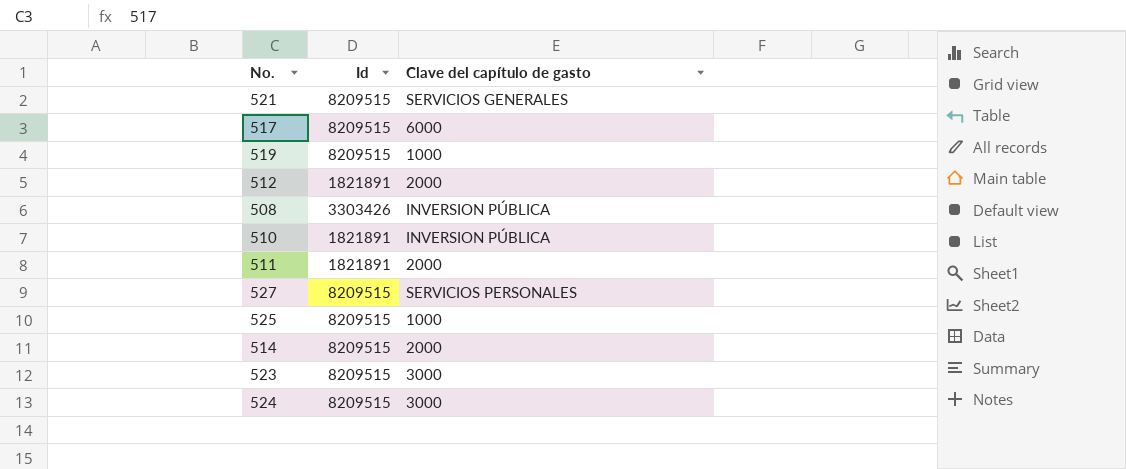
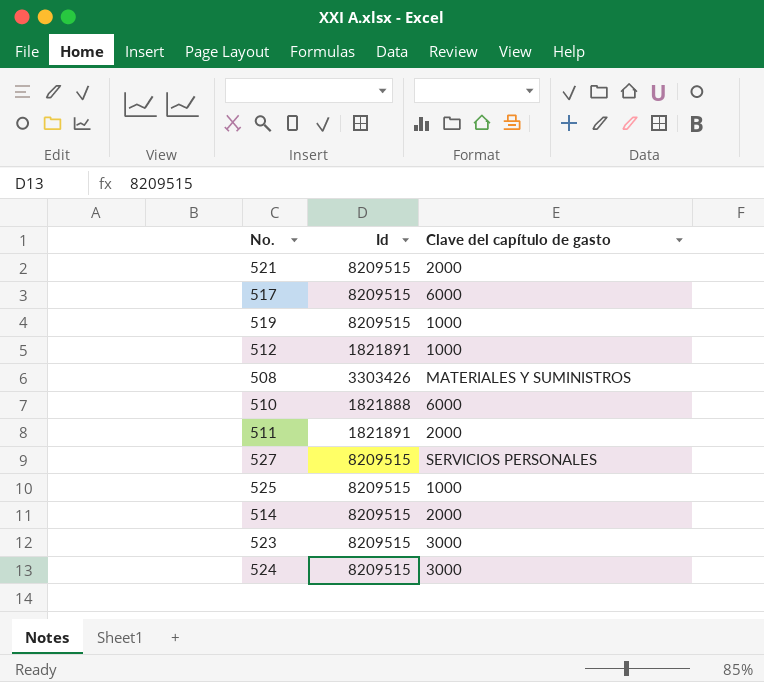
521 | Clave del capítulo de gasto: SERVICIOS GENERALES -> 2000
512 | Clave del capítulo de gasto: 2000 -> 1000
508 | Clave del capítulo de gasto: INVERSION PÚBLICA -> MATERIALES Y SUMINISTROS
510 | Id: 1821891 -> 1821888
510 | Clave del capítulo de gasto: INVERSION PÚBLICA -> 6000

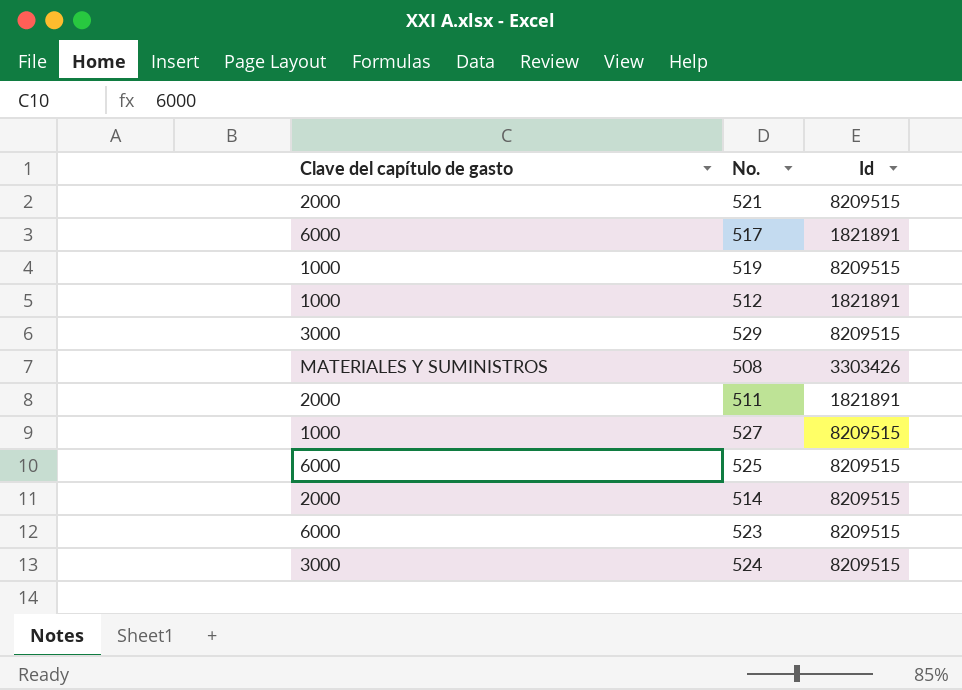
column Clave del capítulo de gasto | position: 3 -> 1
row 510: 1821888 | 6000 -> none
517 | Id: 8209515 -> 1821891
row 529: none -> 3000 | 8209515
527 | Clave del capítulo de gasto: SERVICIOS PERSONALES -> 1000
525 | Clave del capítulo de gasto: 1000 -> 6000
523 | Clave del capítulo de gasto: 3000 -> 6000

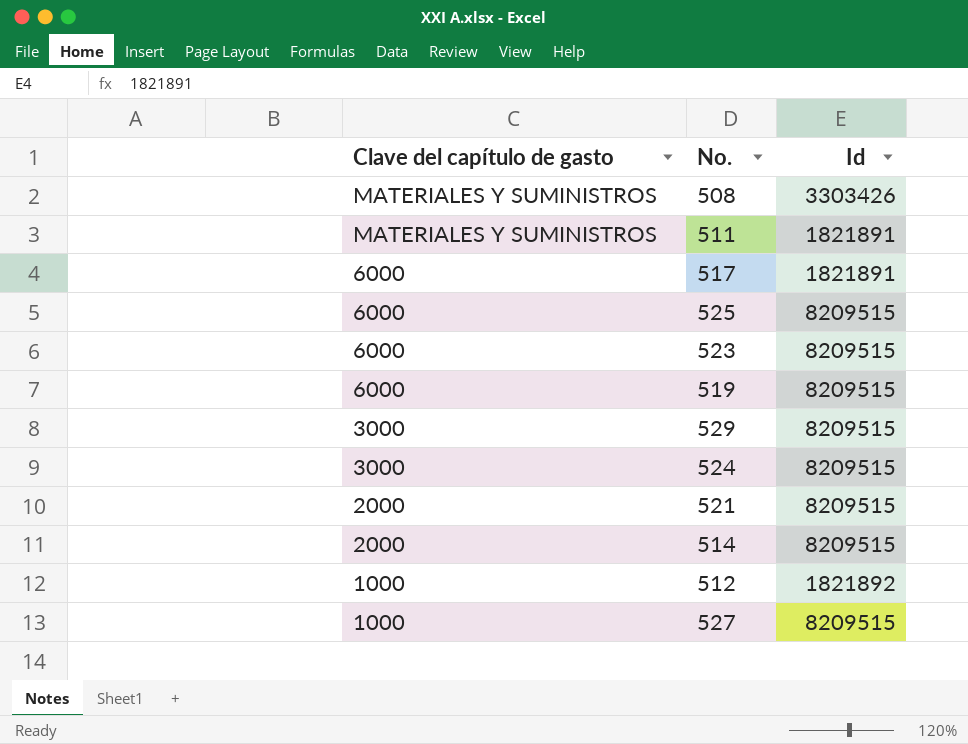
row order: none -> Clave del capítulo de gasto descending
511 | Clave del capítulo de gasto: 2000 -> MATERIALES Y SUMINISTROS
519 | Clave del capítulo de gasto: 1000 -> 6000
512 | Id: 1821891 -> 1821892

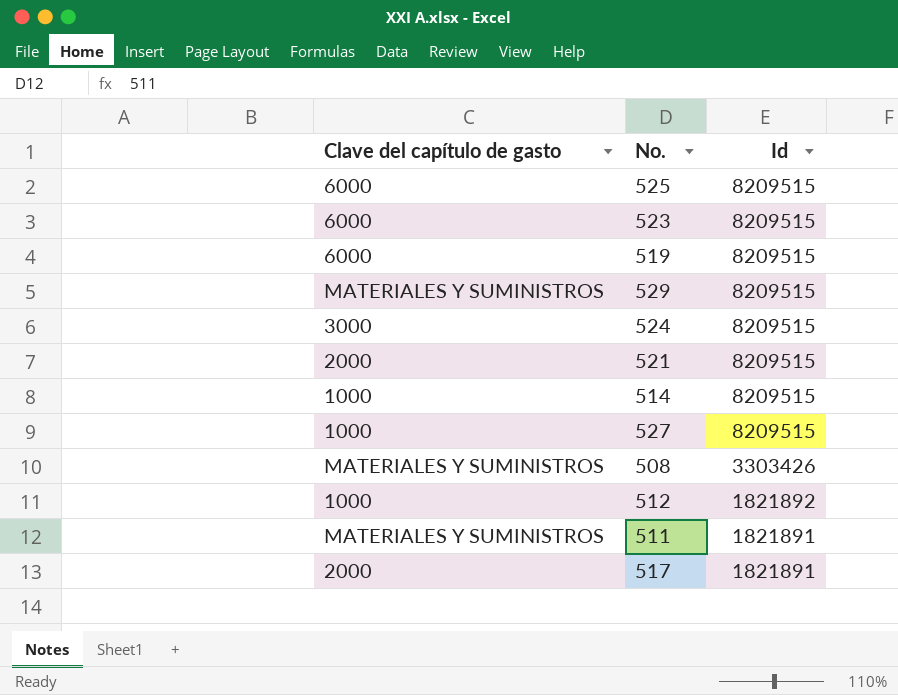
row order: Clave del capítulo de gasto descending -> Id descending
529 | Clave del capítulo de gasto: 3000 -> MATERIALES Y SUMINISTROS
514 | Clave del capítulo de gasto: 2000 -> 1000
517 | Clave del capítulo de gasto: 6000 -> 2000

